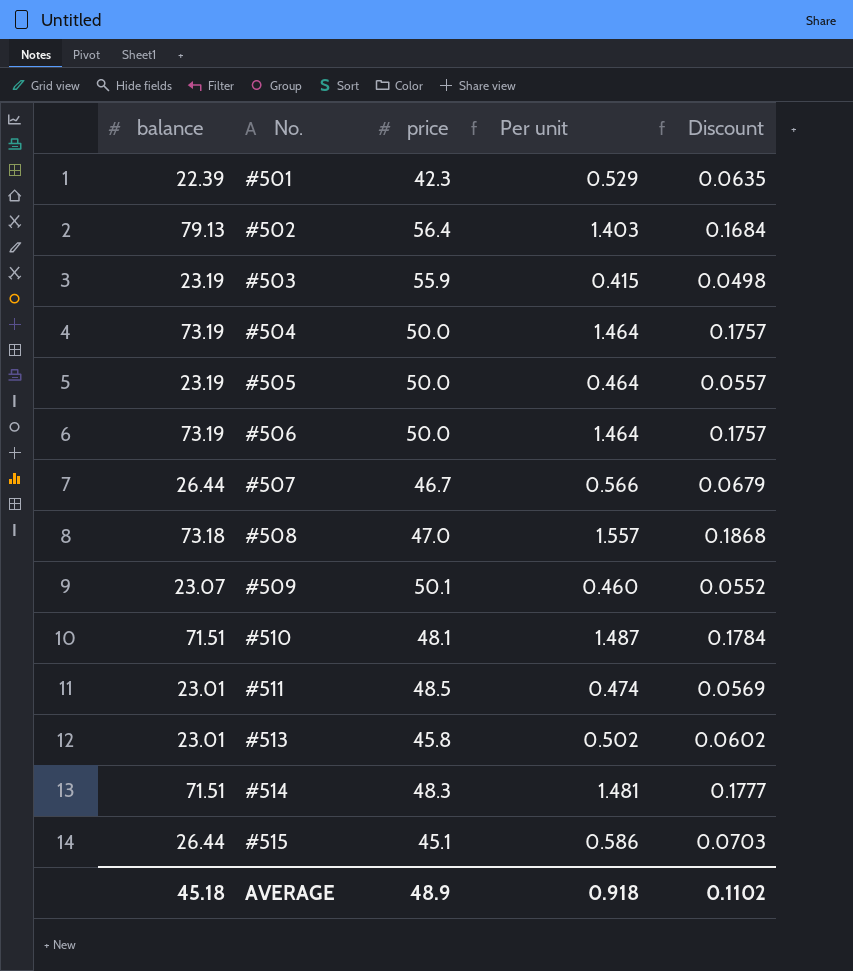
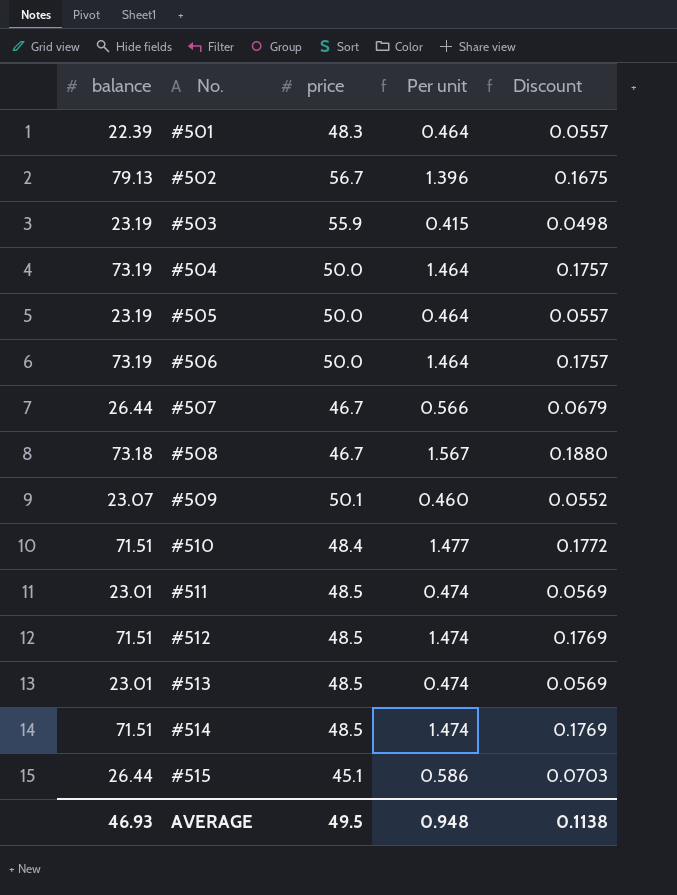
#501 | price: 42.3 -> 48.3
#501 | Per unit: 0.529 -> 0.464
#501 | Discount: 0.0635 -> 0.0557
#502 | price: 56.4 -> 56.7
#502 | Per unit: 1.403 -> 1.396
#502 | Discount: 0.1684 -> 0.1675
#508 | price: 47.0 -> 46.7
#508 | Per unit: 1.557 -> 1.567
#508 | Discount: 0.1868 -> 0.1880
#510 | price: 48.1 -> 48.4
#510 | Per unit: 1.487 -> 1.477
#510 | Discount: 0.1784 -> 0.1772
row #512: none -> 71.51 | 48.5 | 1.474 | 0.1769
#513 | price: 45.8 -> 48.5
#513 | Per unit: 0.502 -> 0.474
#513 | Discount: 0.0602 -> 0.0569
#514 | price: 48.3 -> 48.5
#514 | Per unit: 1.481 -> 1.474
#514 | Discount: 0.1777 -> 0.1769
AVERAGE | balance: 45.18 -> 46.93
AVERAGE | price: 48.9 -> 49.5
AVERAGE | Per unit: 0.918 -> 0.948
AVERAGE | Discount: 0.1102 -> 0.1138

